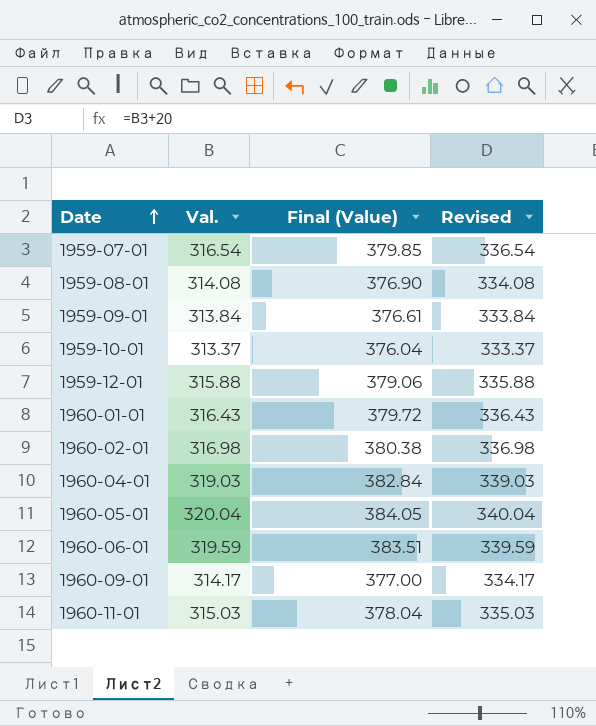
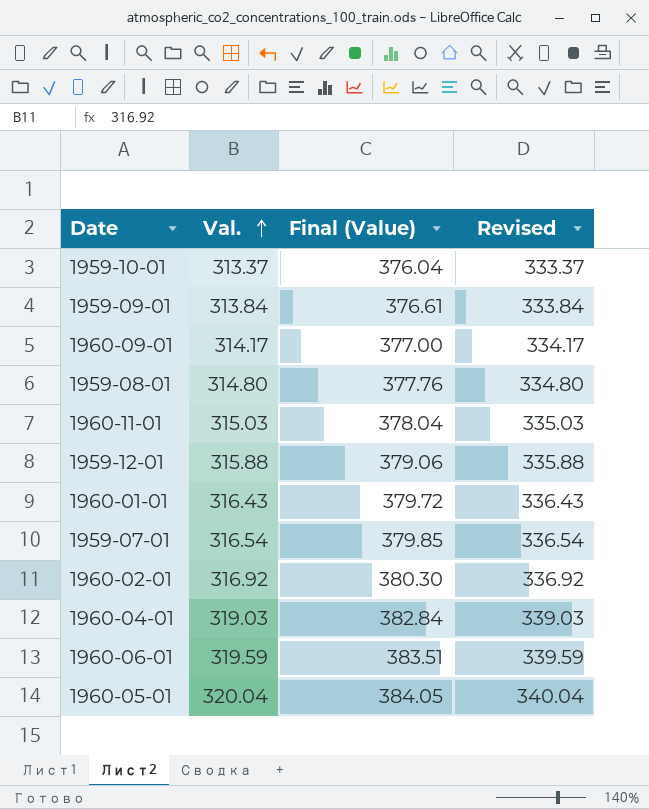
row order: Date ascending -> Val. ascending
1959-08-01 | Val.: 314.08 -> 314.80
1959-08-01 | Final (Value): 376.90 -> 377.76
1959-08-01 | Revised: 334.08 -> 334.80
1960-02-01 | Val.: 316.98 -> 316.92
1960-02-01 | Final (Value): 380.38 -> 380.30
1960-02-01 | Revised: 336.98 -> 336.92

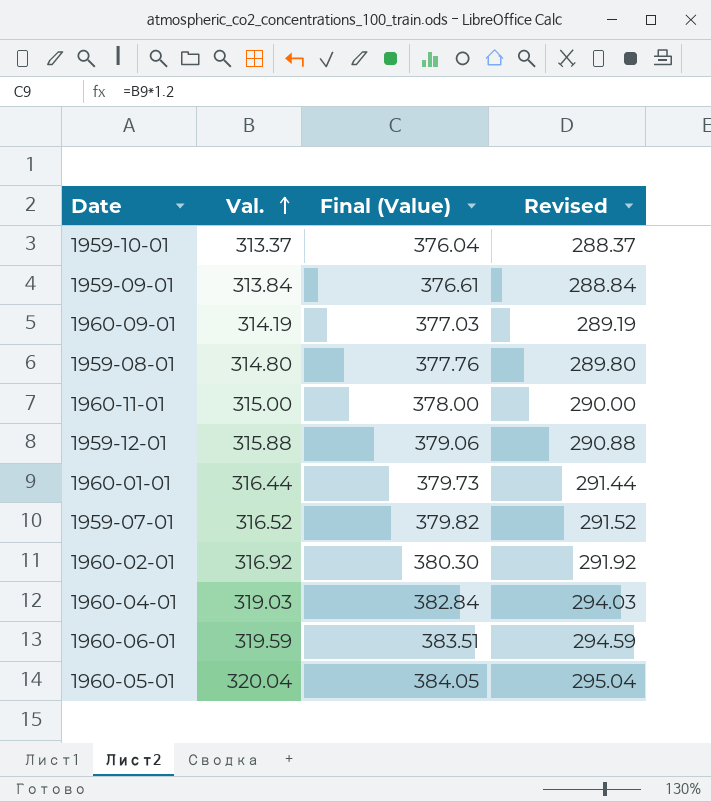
column Revised | formula: [Val.] + 20 -> [Val.] - 25
1960-09-01 | Val.: 314.17 -> 314.19
1960-09-01 | Final (Value): 377.00 -> 377.03
1960-11-01 | Val.: 315.03 -> 315.00
1960-11-01 | Final (Value): 378.04 -> 378.00
1960-01-01 | Val.: 316.43 -> 316.44
1960-01-01 | Final (Value): 379.72 -> 379.73
1959-07-01 | Val.: 316.54 -> 316.52
1959-07-01 | Final (Value): 379.85 -> 379.82

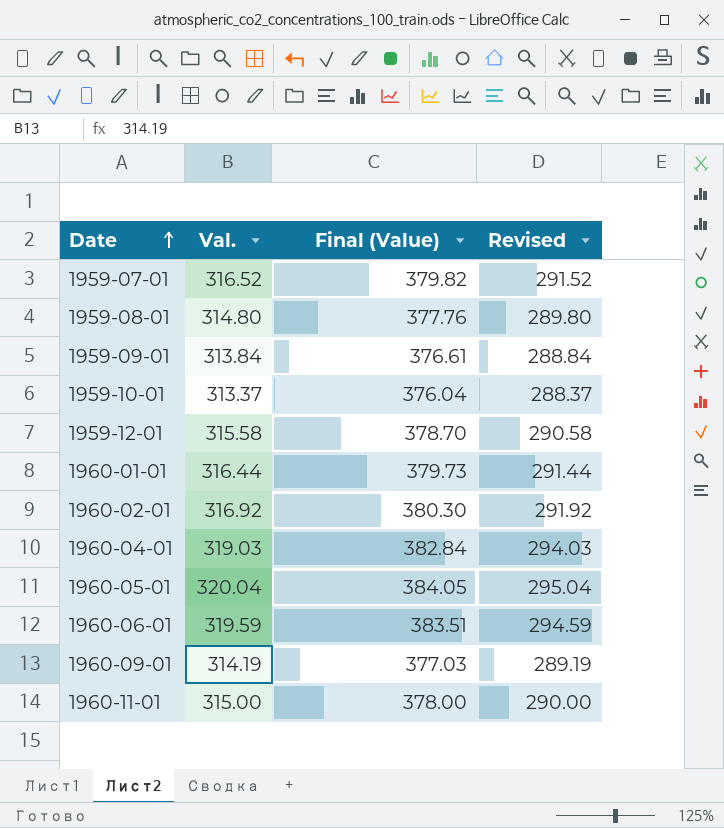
row order: Val. ascending -> Date ascending
1959-12-01 | Val.: 315.88 -> 315.58
1959-12-01 | Final (Value): 379.06 -> 378.70
1959-12-01 | Revised: 290.88 -> 290.58

